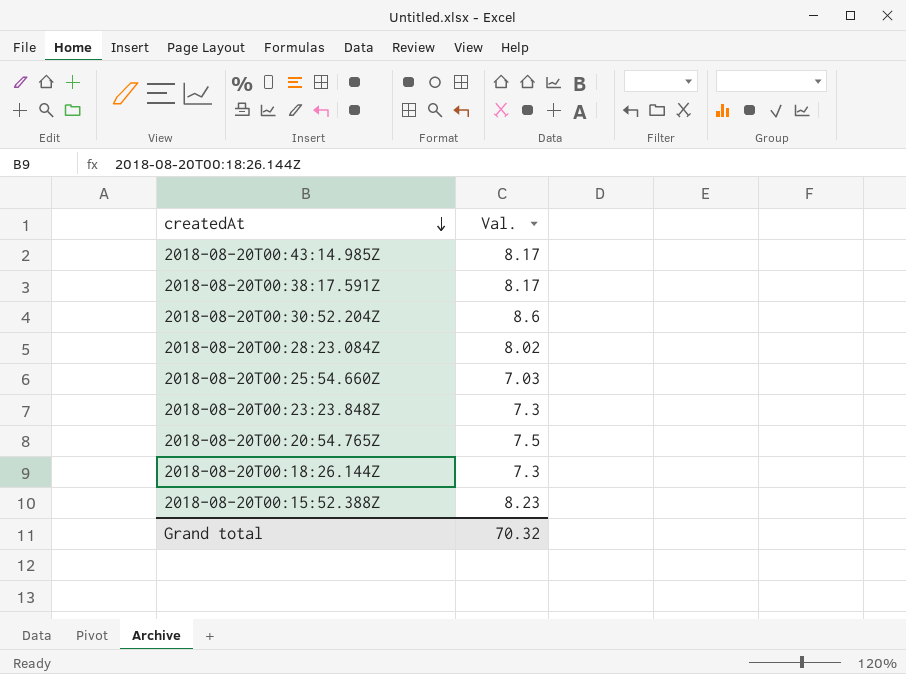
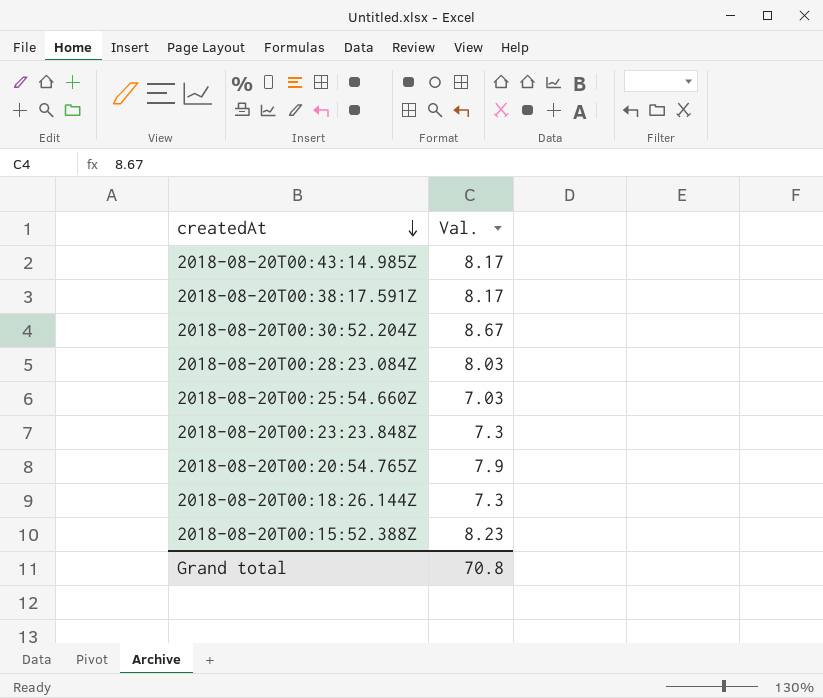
2018-08-20T00:30:52.204Z | Val.: 8.6 -> 8.67
2018-08-20T00:28:23.084Z | Val.: 8.02 -> 8.03
2018-08-20T00:20:54.765Z | Val.: 7.5 -> 7.9
Grand total | Val.: 70.32 -> 70.8

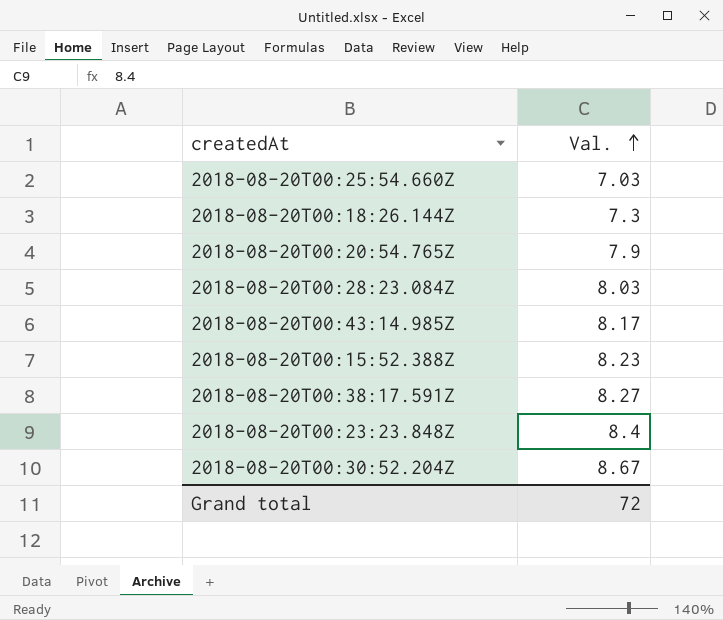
row order: createdAt descending -> Val. ascending
2018-08-20T00:38:17.591Z | Val.: 8.17 -> 8.27
2018-08-20T00:23:23.848Z | Val.: 7.3 -> 8.4
Grand total | Val.: 70.8 -> 72

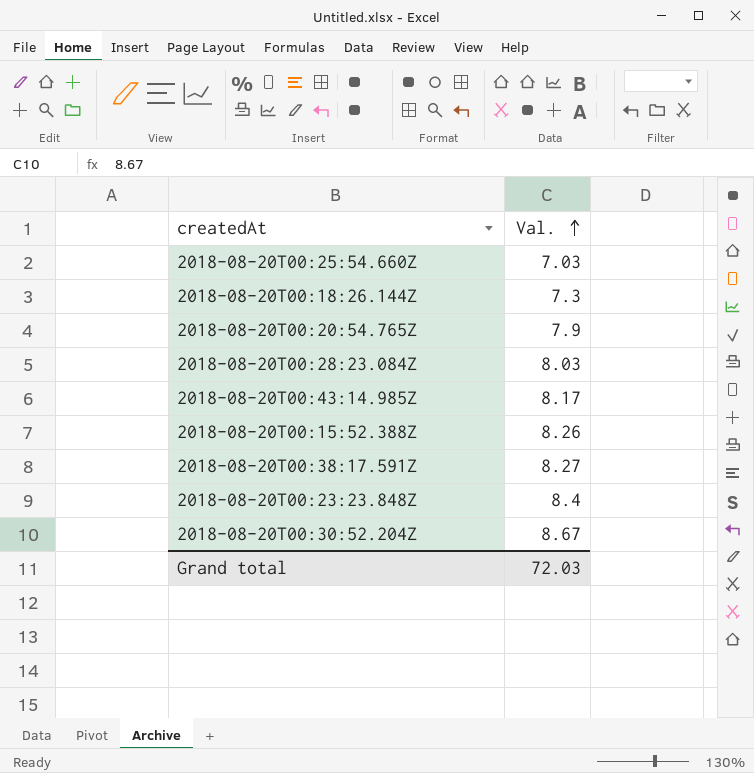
2018-08-20T00:15:52.388Z | Val.: 8.23 -> 8.26
Grand total | Val.: 72 -> 72.03

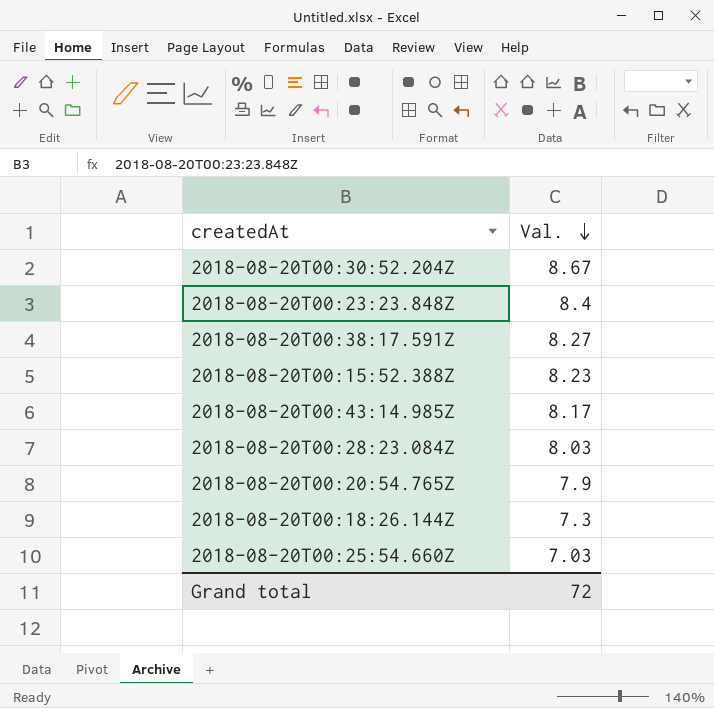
row order: Val. ascending -> Val. descending
2018-08-20T00:15:52.388Z | Val.: 8.26 -> 8.23
Grand total | Val.: 72.03 -> 72

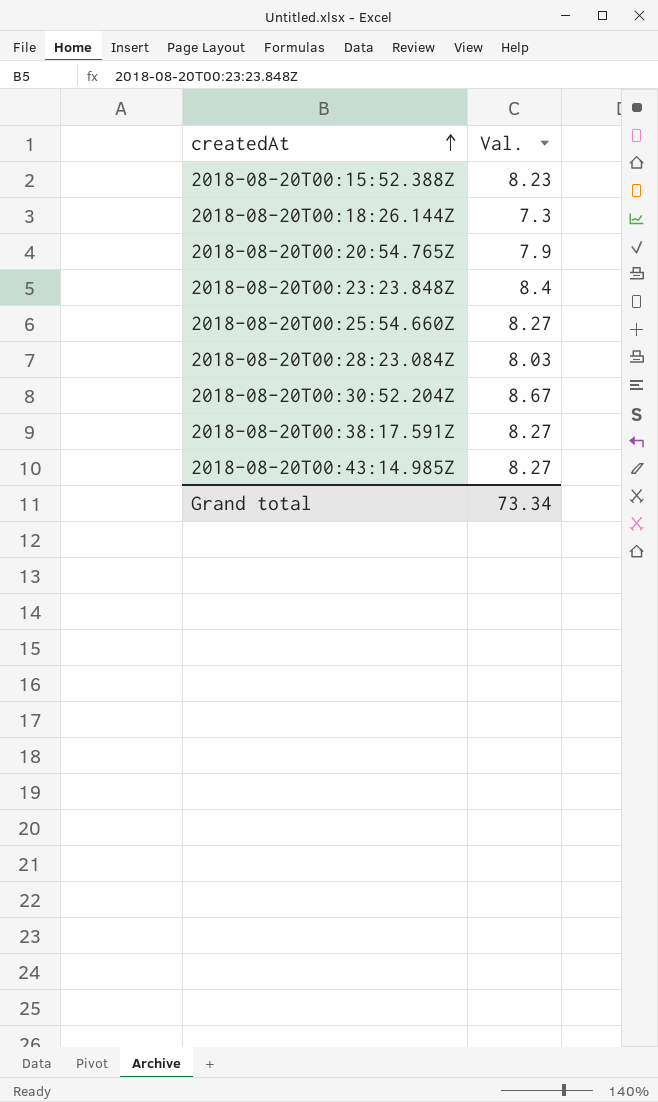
row order: Val. descending -> createdAt ascending
2018-08-20T00:25:54.660Z | Val.: 7.03 -> 8.27
2018-08-20T00:43:14.985Z | Val.: 8.17 -> 8.27
Grand total | Val.: 72 -> 73.34

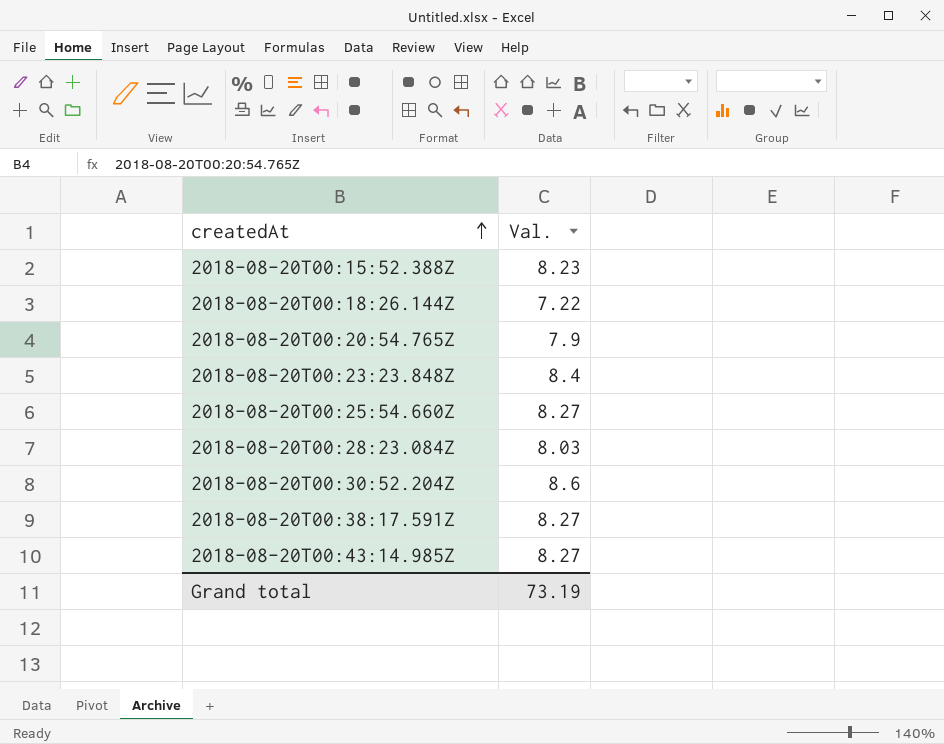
2018-08-20T00:18:26.144Z | Val.: 7.3 -> 7.22
2018-08-20T00:30:52.204Z | Val.: 8.67 -> 8.6
Grand total | Val.: 73.34 -> 73.19

